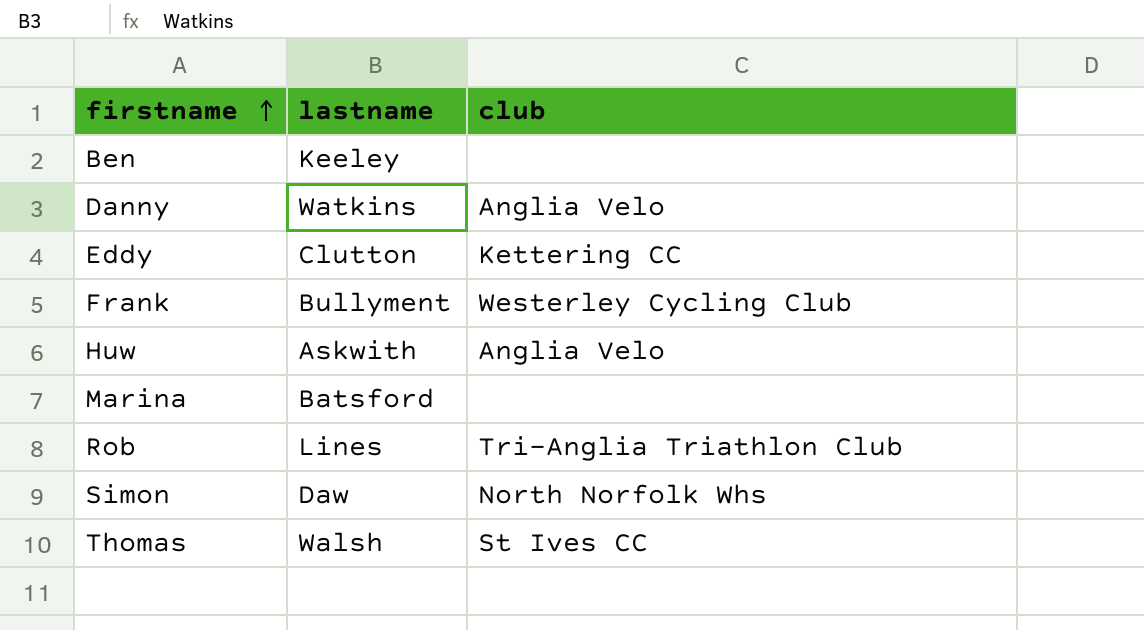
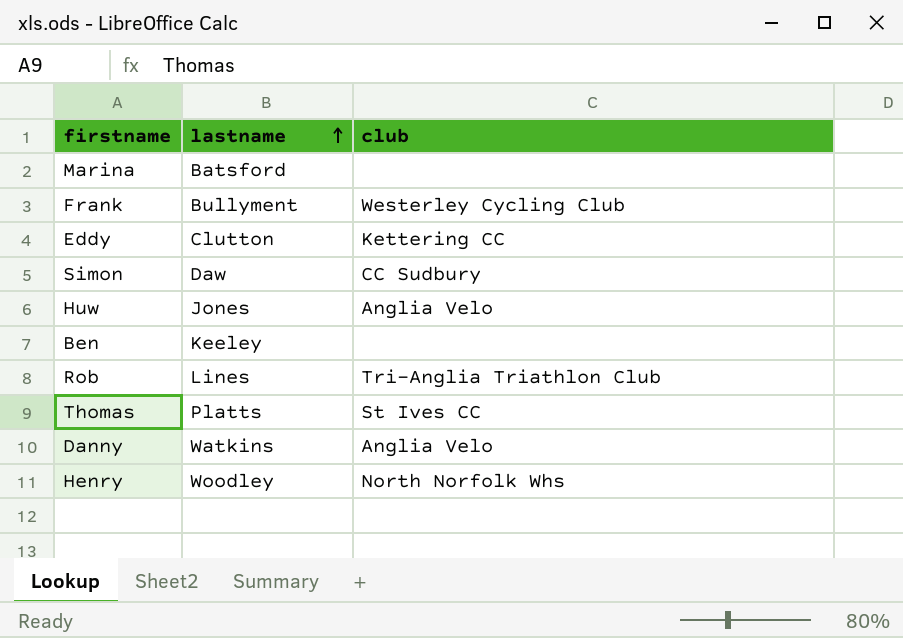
row order: firstname ascending -> lastname ascending
Simon | club: North Norfolk Whs -> CC Sudbury
Huw | lastname: Askwith -> Jones
Thomas | lastname: Walsh -> Platts
row Henry: none -> Woodley | North Norfolk Whs

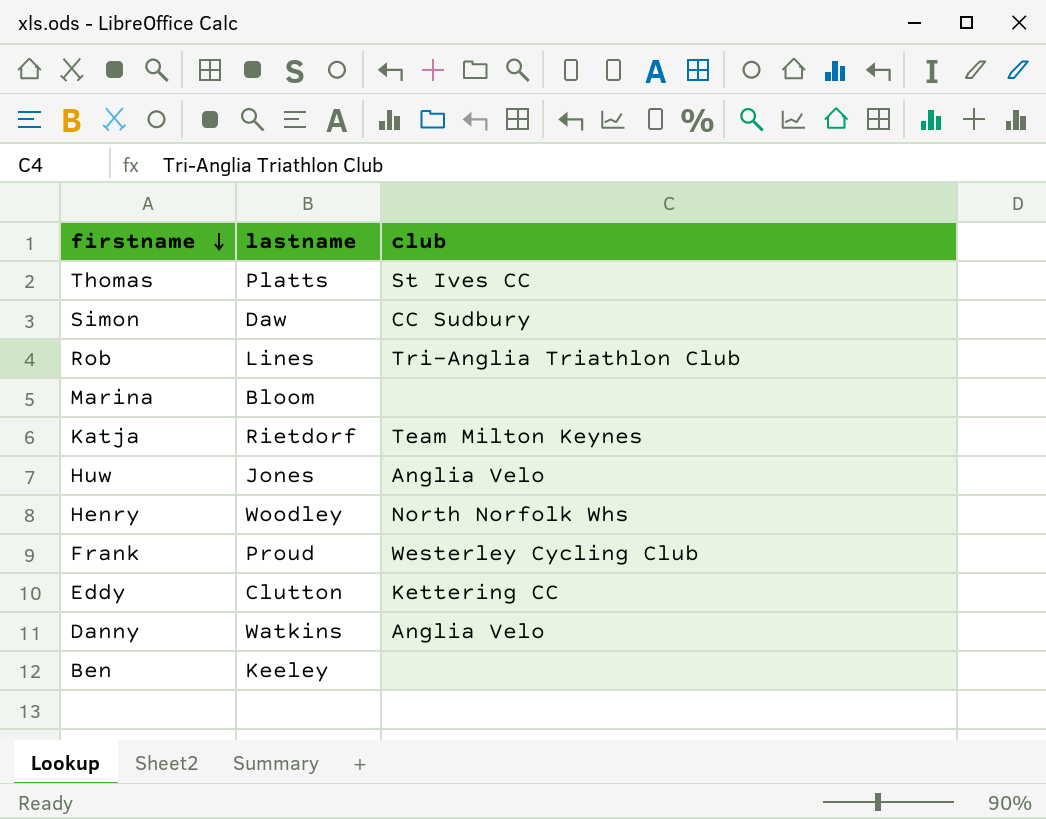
row order: lastname ascending -> firstname descending
Marina | lastname: Batsford -> Bloom
row Katja: none -> Rietdorf | Team Milton Keynes
Frank | lastname: Bullyment -> Proud

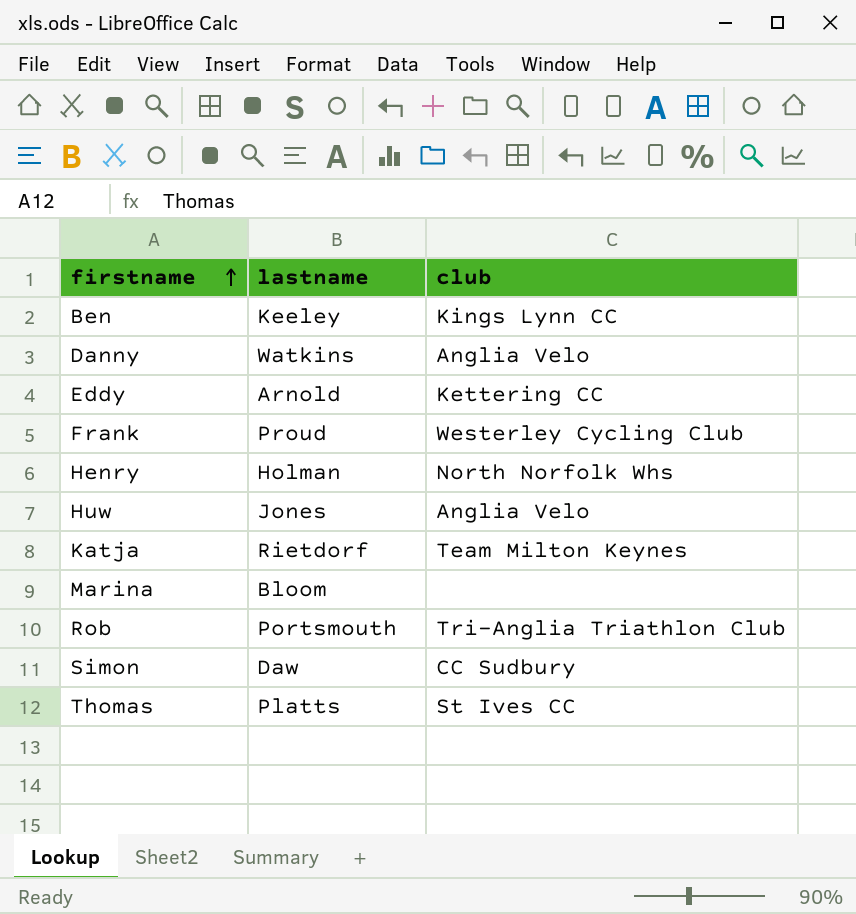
row order: firstname descending -> firstname ascending
Ben | club: none -> Kings Lynn CC
Eddy | lastname: Clutton -> Arnold
Henry | lastname: Woodley -> Holman
Rob | lastname: Lines -> Portsmouth

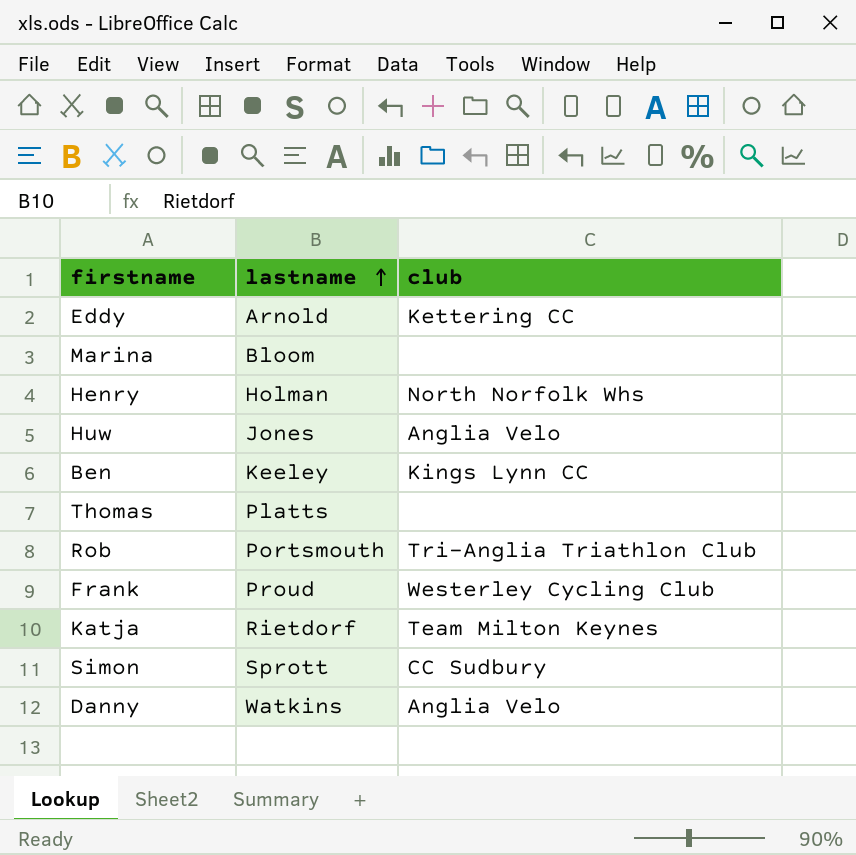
row order: firstname ascending -> lastname ascending
Thomas | club: St Ives CC -> none
Simon | lastname: Daw -> Sprott

